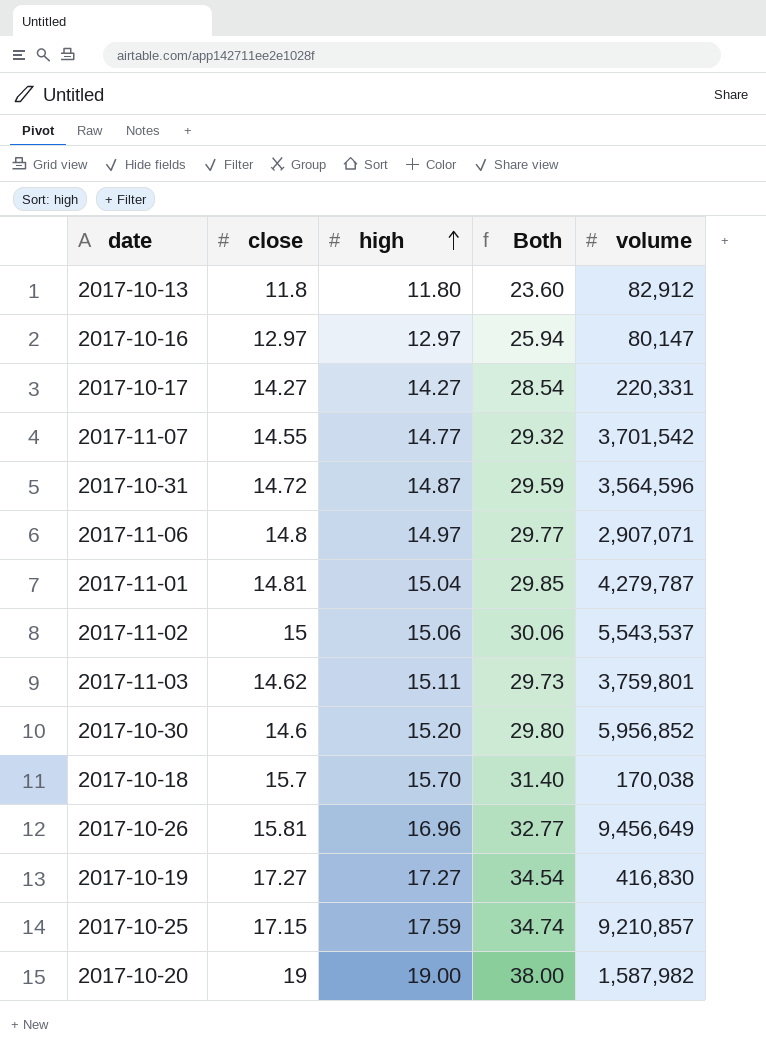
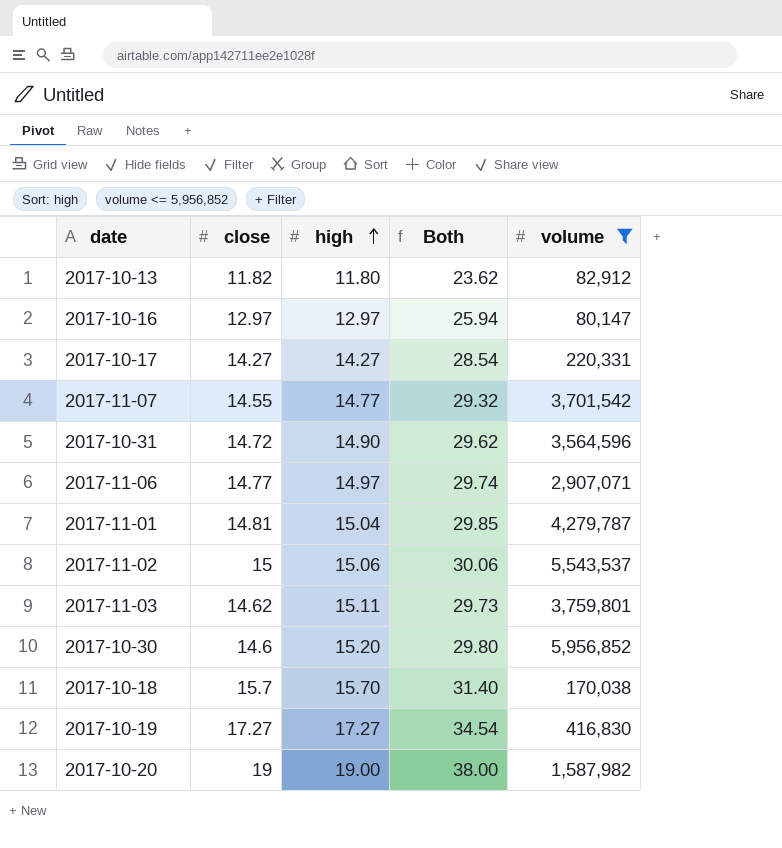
filter: none -> volume <= 5,956,852
2017-10-13 | close: 11.8 -> 11.82
2017-10-13 | Both: 23.60 -> 23.62
2017-10-31 | high: 14.87 -> 14.90
2017-10-31 | Both: 29.59 -> 29.62
2017-11-06 | close: 14.8 -> 14.77
2017-11-06 | Both: 29.77 -> 29.74

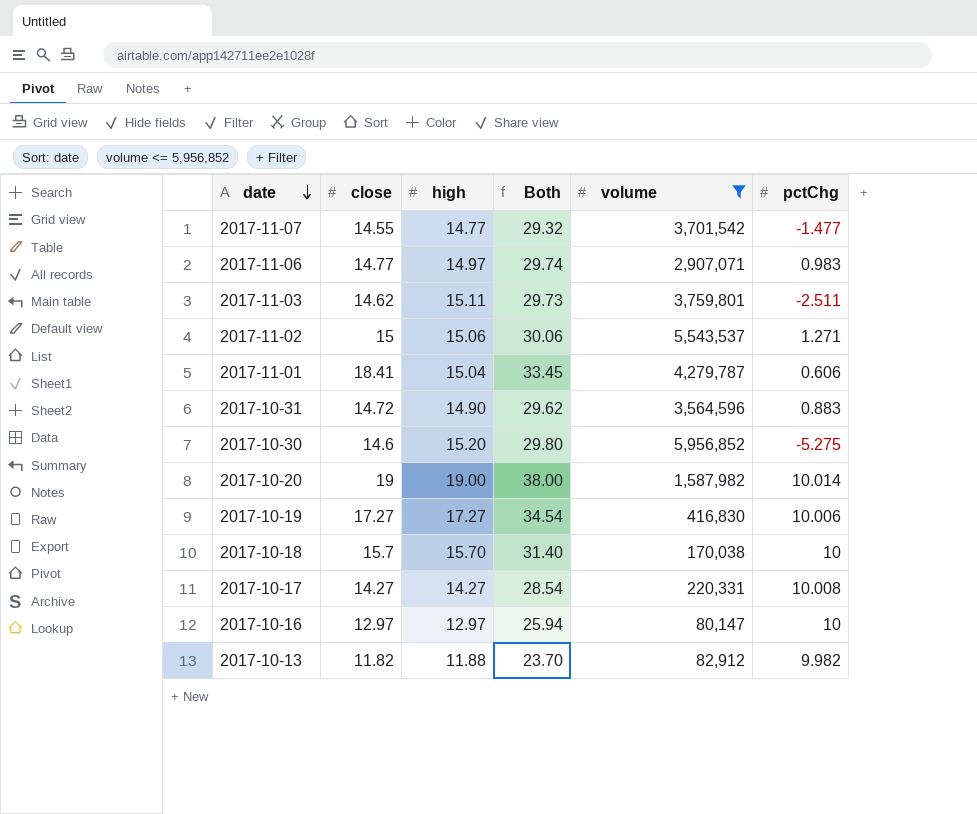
row order: high ascending -> date descending
column pctChg | position: none -> 6
2017-11-01 | close: 14.81 -> 18.41
2017-11-01 | Both: 29.85 -> 33.45
2017-10-13 | high: 11.80 -> 11.88
2017-10-13 | Both: 23.62 -> 23.70

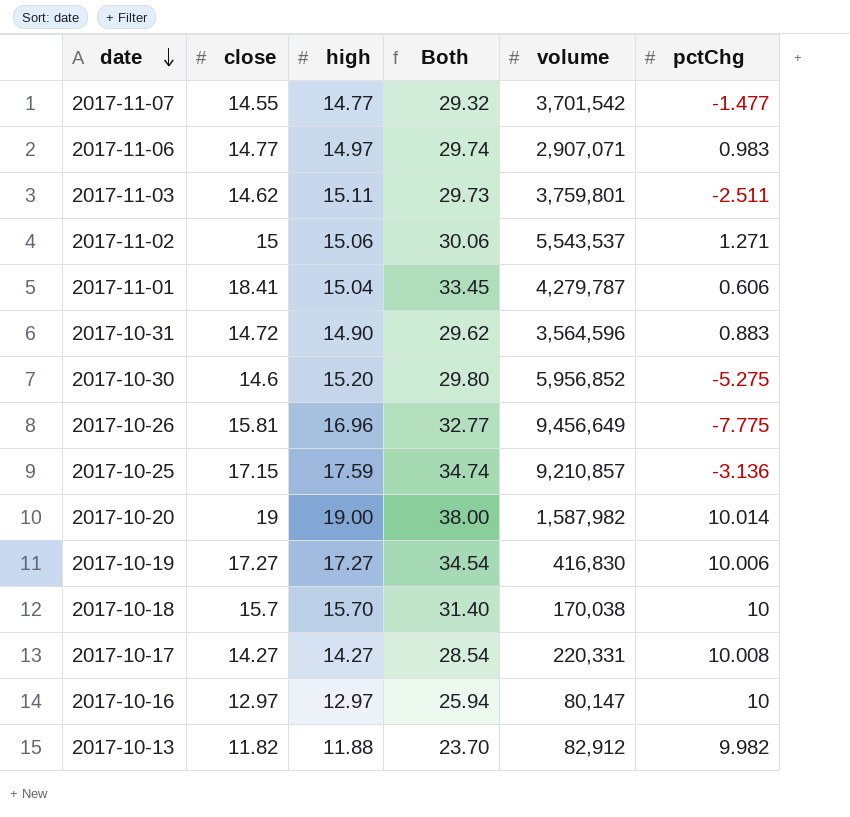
filter: volume <= 5,956,852 -> none

